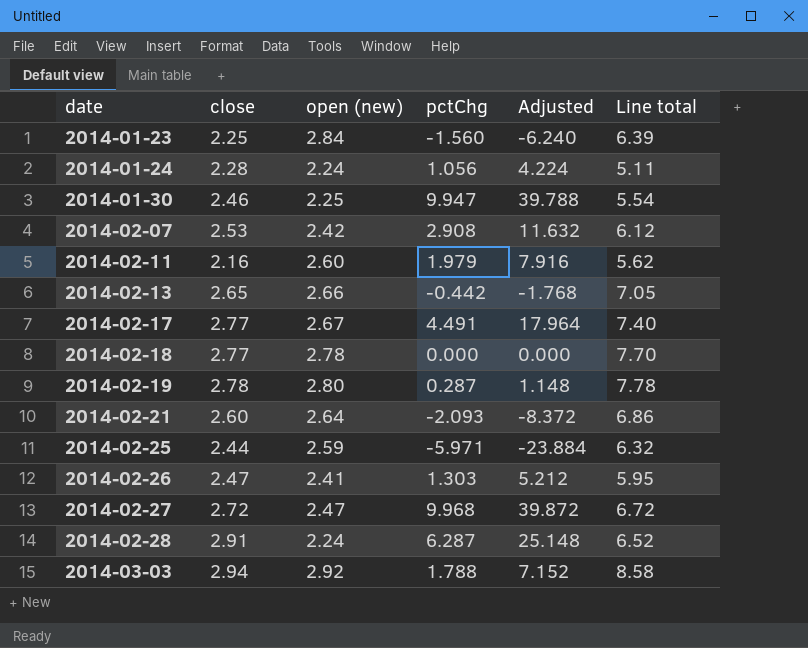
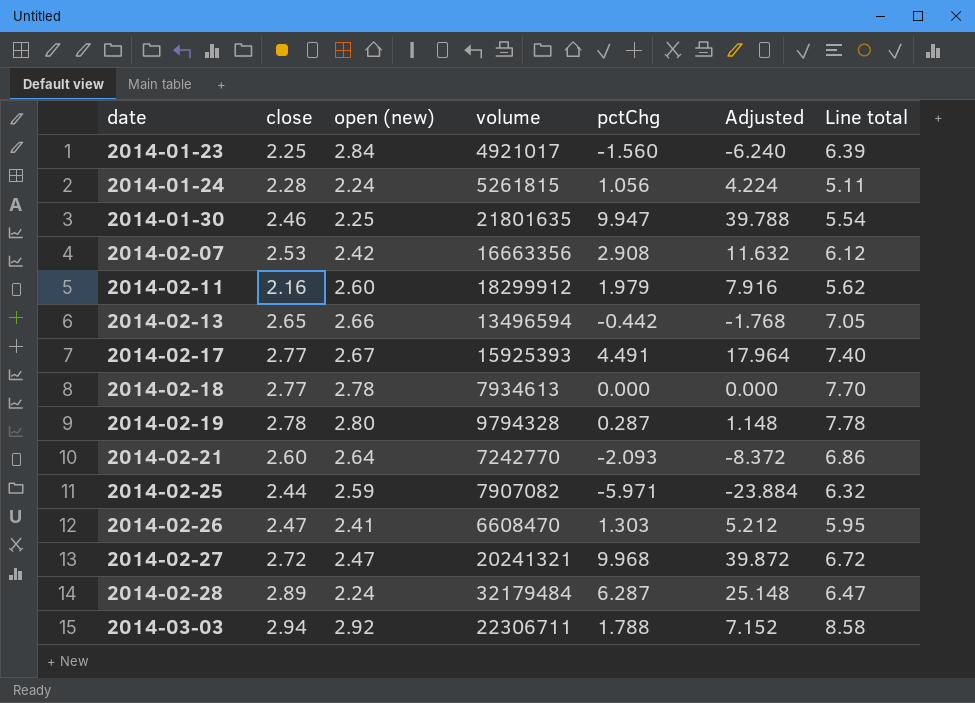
column volume | position: none -> 4
2014-02-28 | close: 2.91 -> 2.89
2014-02-28 | Line total: 6.52 -> 6.47

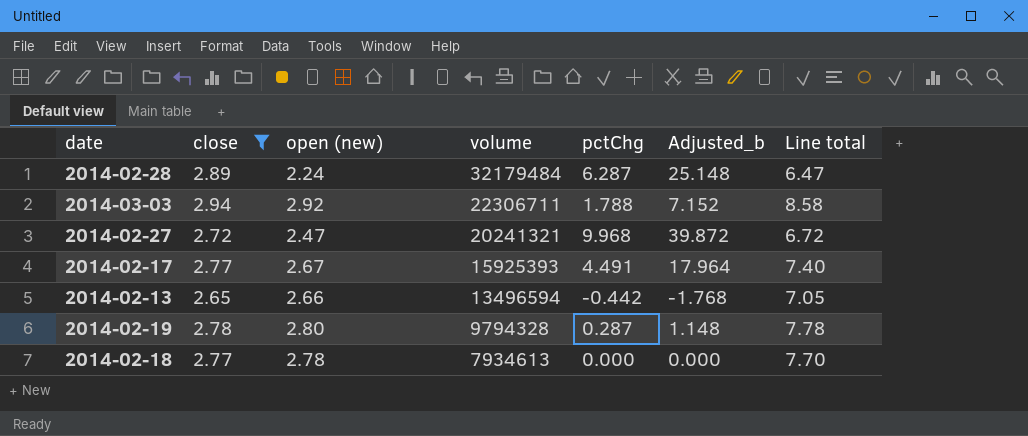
filter: none -> close >= 2.65
row order: date ascending -> volume descending
column name: Adjusted -> Adjusted_b

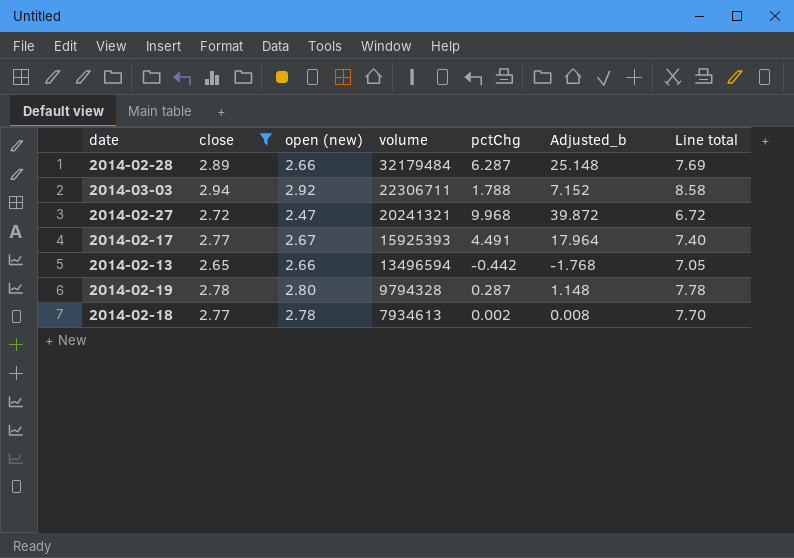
2014-02-28 | open (new): 2.24 -> 2.66
2014-02-28 | Line total: 6.47 -> 7.69
2014-02-18 | pctChg: 0.000 -> 0.002
2014-02-18 | Adjusted_b: 0.000 -> 0.008

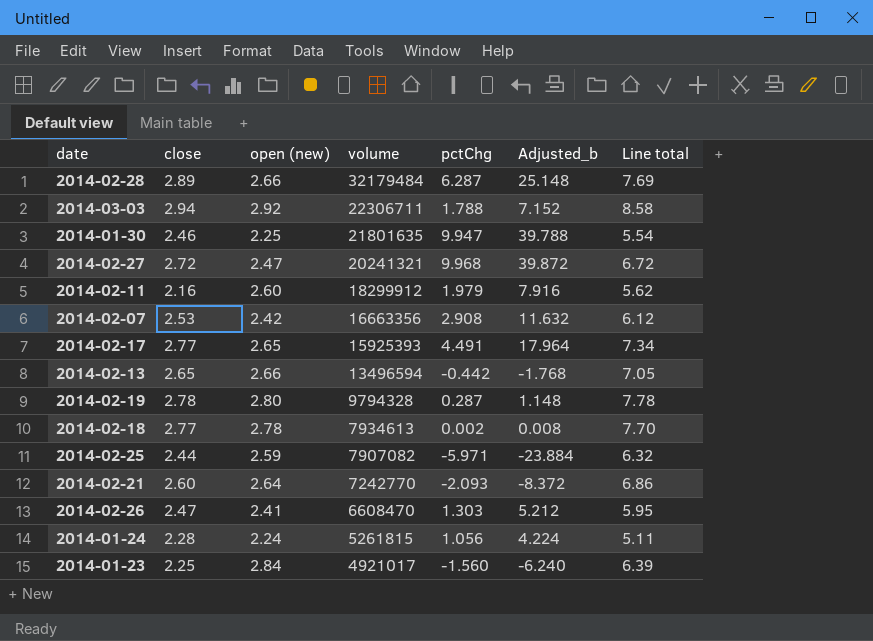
filter: close >= 2.65 -> none
2014-02-17 | open (new): 2.67 -> 2.65
2014-02-17 | Line total: 7.40 -> 7.34

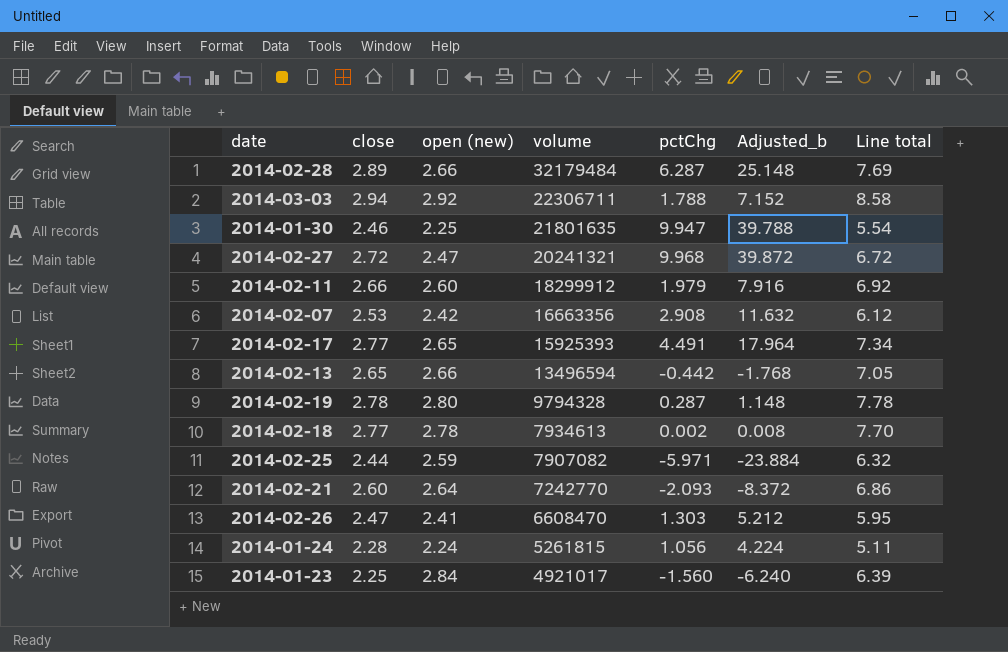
2014-02-11 | close: 2.16 -> 2.66
2014-02-11 | Line total: 5.62 -> 6.92

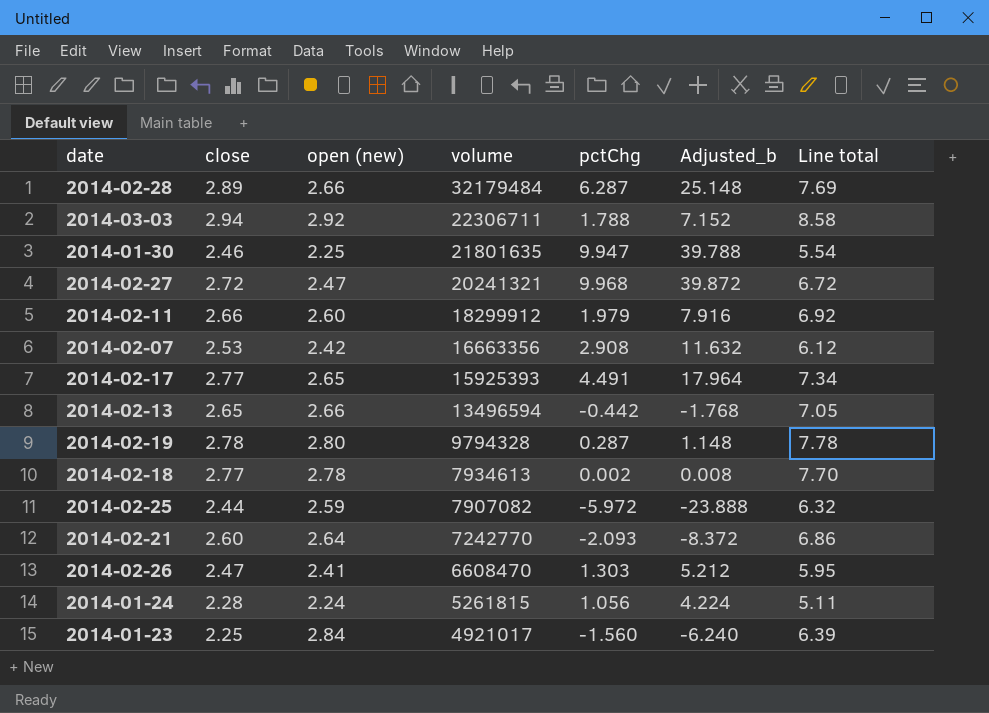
2014-02-25 | pctChg: -5.971 -> -5.972
2014-02-25 | Adjusted_b: -23.884 -> -23.888

